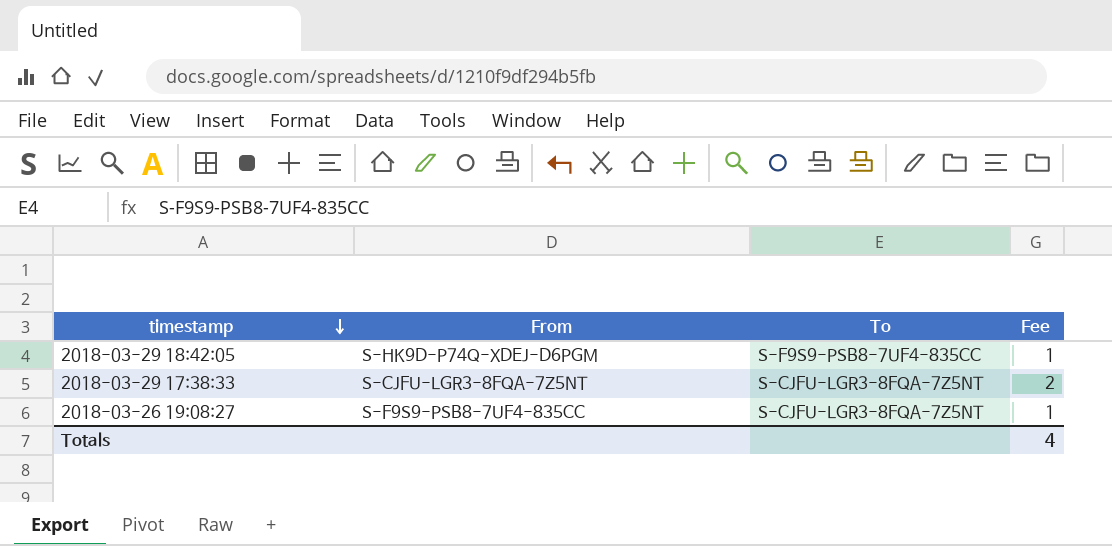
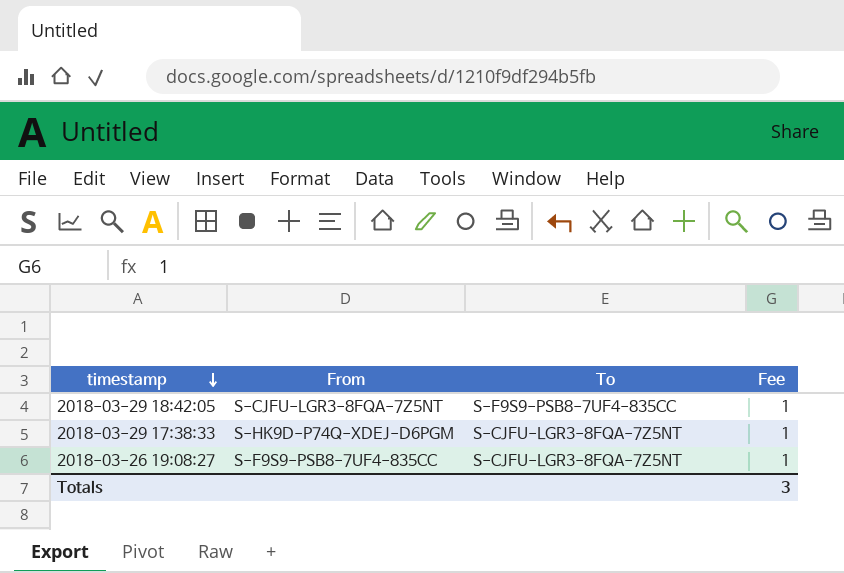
2018-03-29 18:42:05 | From: S-HK9D-P74Q-XDEJ-D6PGM -> S-CJFU-LGR3-8FQA-7Z5NT
2018-03-29 17:38:33 | From: S-CJFU-LGR3-8FQA-7Z5NT -> S-HK9D-P74Q-XDEJ-D6PGM
2018-03-29 17:38:33 | Fee: 2 -> 1
Totals | Fee: 4 -> 3

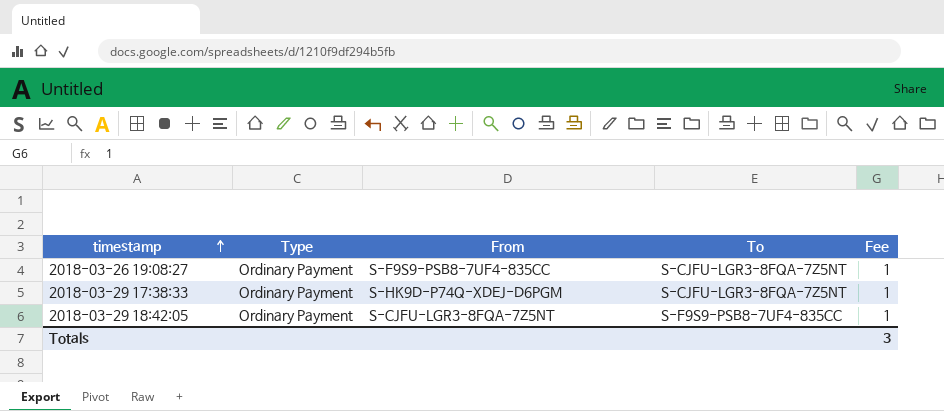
row order: timestamp descending -> timestamp ascending
column Type | position: none -> 2

